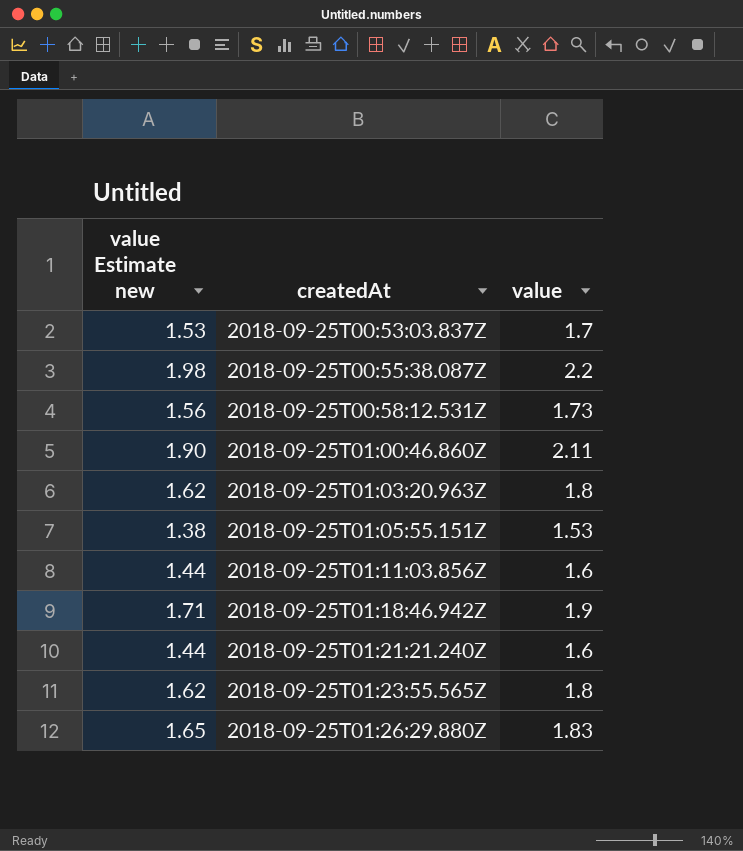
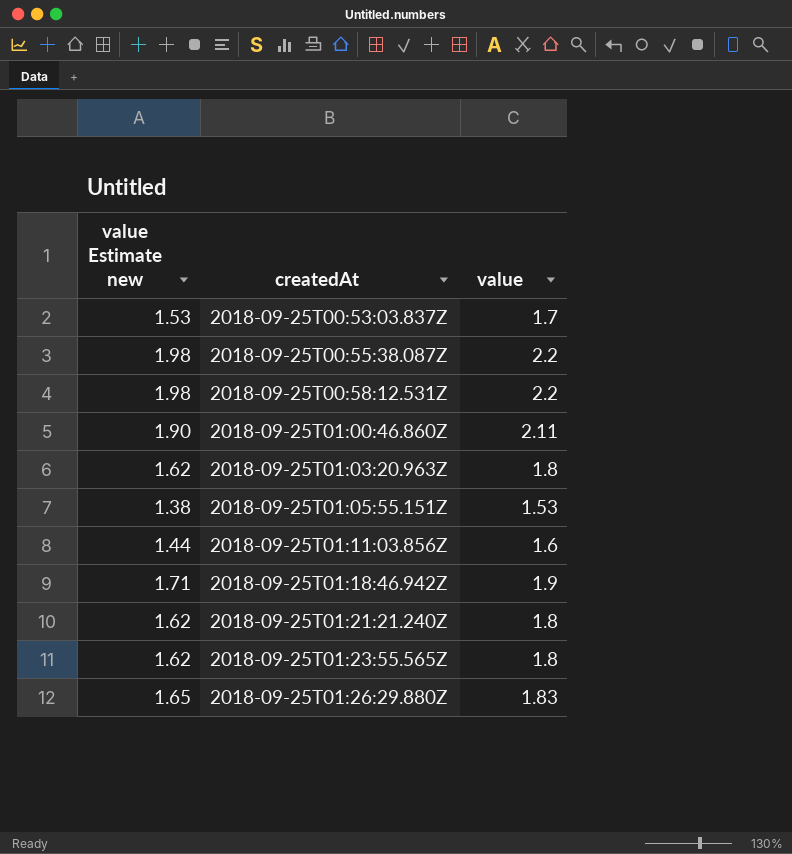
2018-09-25T00:58:12.531Z | value Estimate new: 1.56 -> 1.98
2018-09-25T00:58:12.531Z | value: 1.73 -> 2.2
2018-09-25T01:21:21.240Z | value Estimate new: 1.44 -> 1.62
2018-09-25T01:21:21.240Z | value: 1.6 -> 1.8

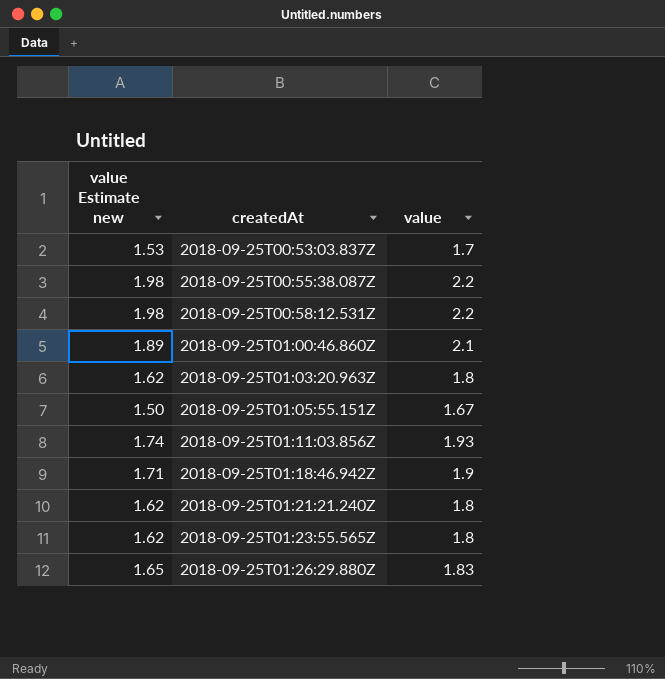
2018-09-25T01:00:46.860Z | value Estimate new: 1.90 -> 1.89
2018-09-25T01:00:46.860Z | value: 2.11 -> 2.1
2018-09-25T01:05:55.151Z | value Estimate new: 1.38 -> 1.50
2018-09-25T01:05:55.151Z | value: 1.53 -> 1.67
2018-09-25T01:11:03.856Z | value Estimate new: 1.44 -> 1.74
2018-09-25T01:11:03.856Z | value: 1.6 -> 1.93

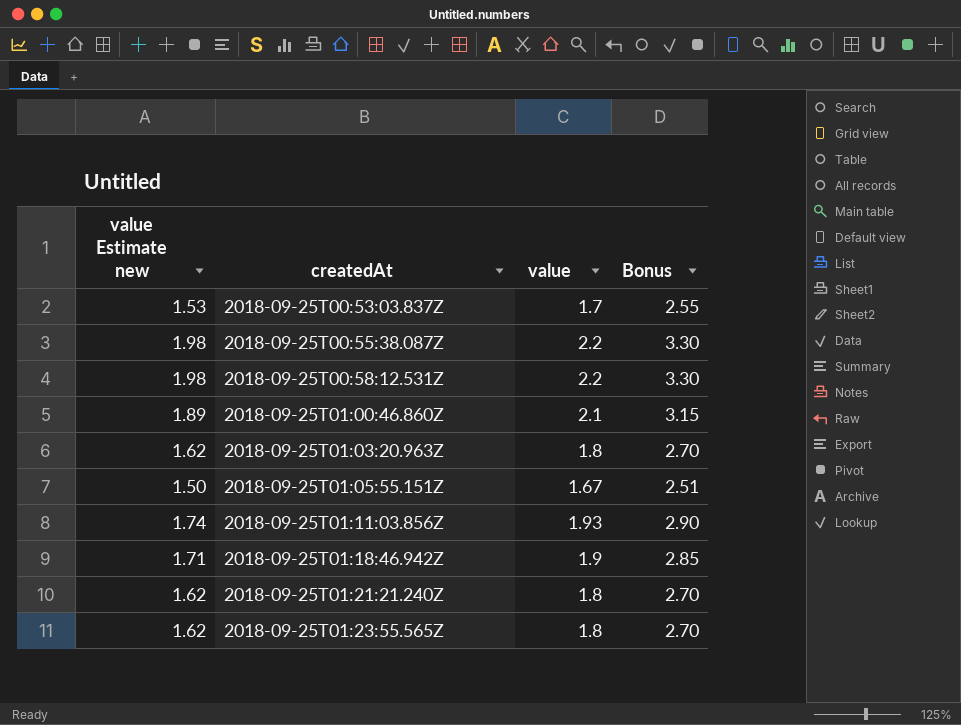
column Bonus | formula: none -> [value] * 1.5
row 2018-09-25T01:26:29.880Z: 1.65 | 1.83 -> none

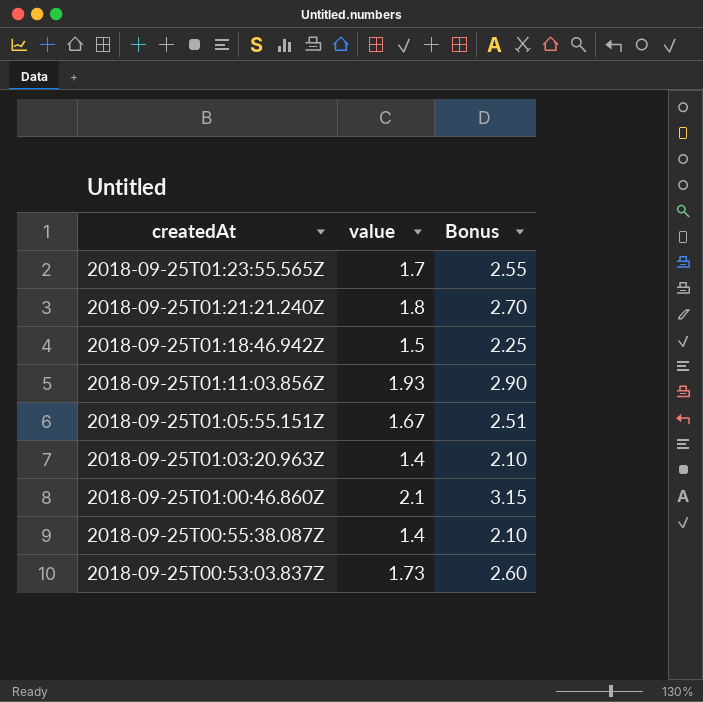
row order: createdAt ascending -> createdAt descending
column value Estimate new | formula: [value] * 0.9 -> none
row 2018-09-25T00:58:12.531Z: 1.98 | 2.2 | 3.30 -> none
2018-09-25T01:23:55.565Z | value: 1.8 -> 1.7
2018-09-25T01:23:55.565Z | Bonus: 2.70 -> 2.55
2018-09-25T01:18:46.942Z | value: 1.9 -> 1.5
2018-09-25T01:18:46.942Z | Bonus: 2.85 -> 2.25
2018-09-25T01:03:20.963Z | value: 1.8 -> 1.4
2018-09-25T01:03:20.963Z | Bonus: 2.70 -> 2.10
2018-09-25T00:55:38.087Z | value: 2.2 -> 1.4
2018-09-25T00:55:38.087Z | Bonus: 3.30 -> 2.10
2018-09-25T00:53:03.837Z | value: 1.7 -> 1.73
2018-09-25T00:53:03.837Z | Bonus: 2.55 -> 2.60

